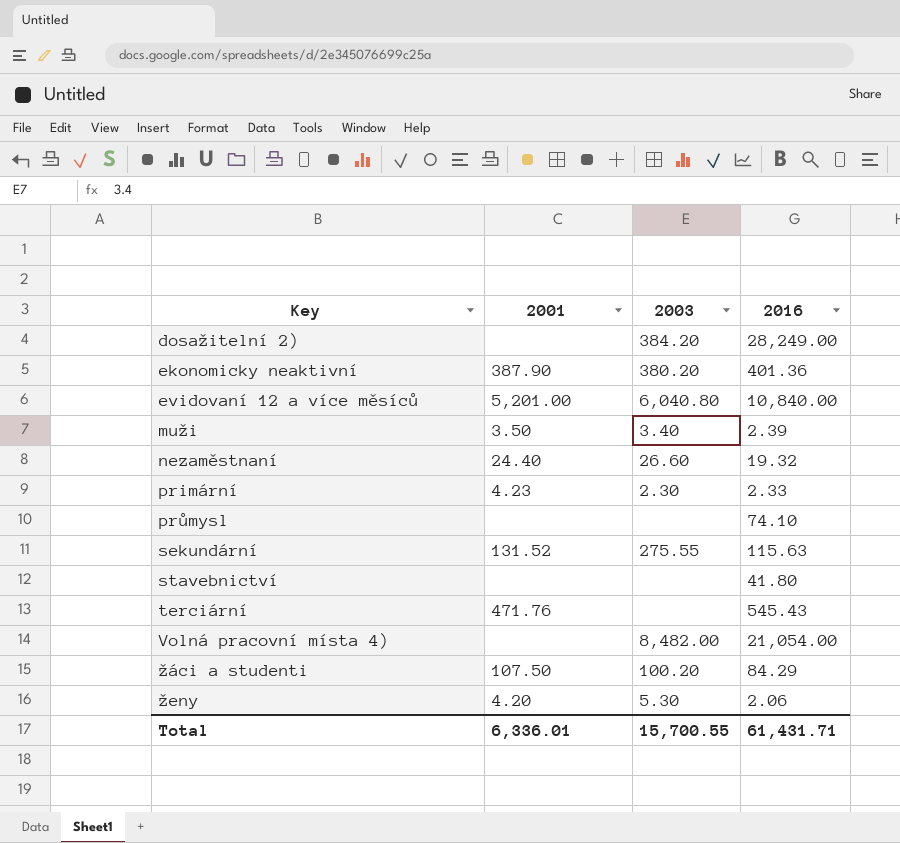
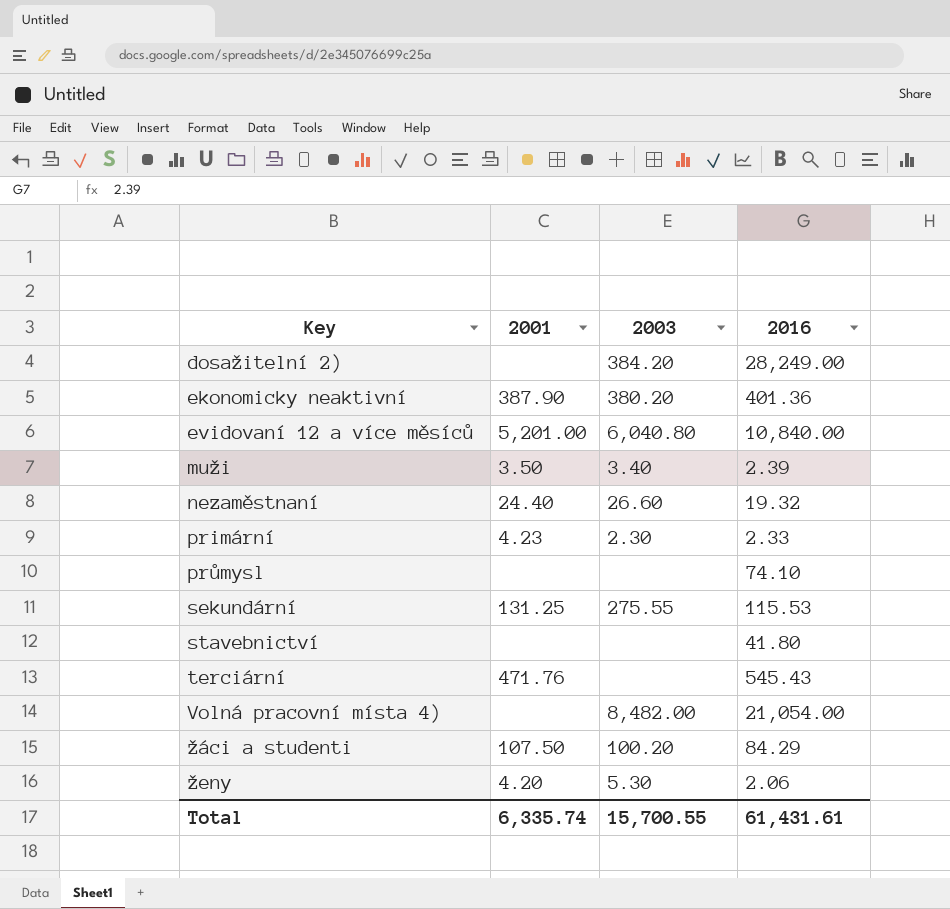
sekundární | 2001: 131.52 -> 131.25
sekundární | 2016: 115.63 -> 115.53
Total | 2001: 6,336.01 -> 6,335.74
Total | 2016: 61,431.71 -> 61,431.61

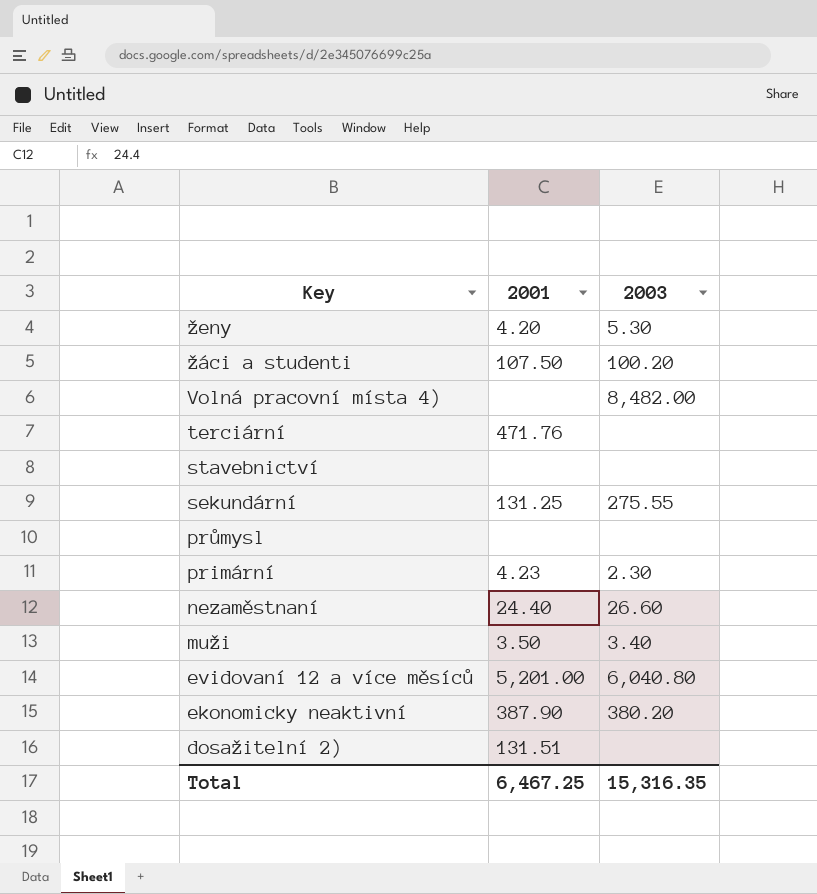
row order: Key ascending -> Key descending
column 2016 | position: 4 -> none
dosažitelní 2) | 2001: none -> 131.51
dosažitelní 2) | 2003: 384.20 -> none
Total | 2001: 6,335.74 -> 6,467.25
Total | 2003: 15,700.55 -> 15,316.35

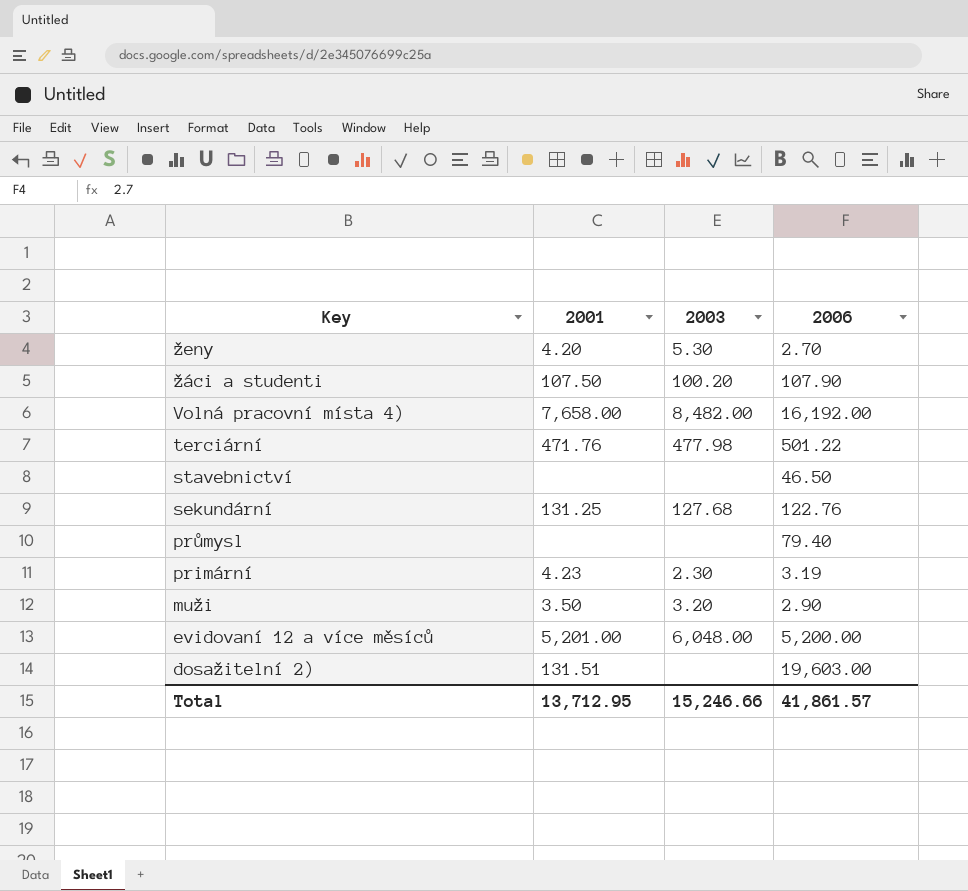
column 2006 | position: none -> 4
row nezaměstnaní: 24.40 | 26.60 -> none
row ekonomicky neaktivní: 387.90 | 380.20 -> none
Volná pracovní místa 4) | 2001: none -> 7,658.00
terciární | 2003: none -> 477.98
sekundární | 2003: 275.55 -> 127.68
muži | 2003: 3.40 -> 3.20
evidovaní 12 a více měsíců | 2003: 6,040.80 -> 6,048.00
Total | 2001: 6,467.25 -> 13,712.95
Total | 2003: 15,316.35 -> 15,246.66

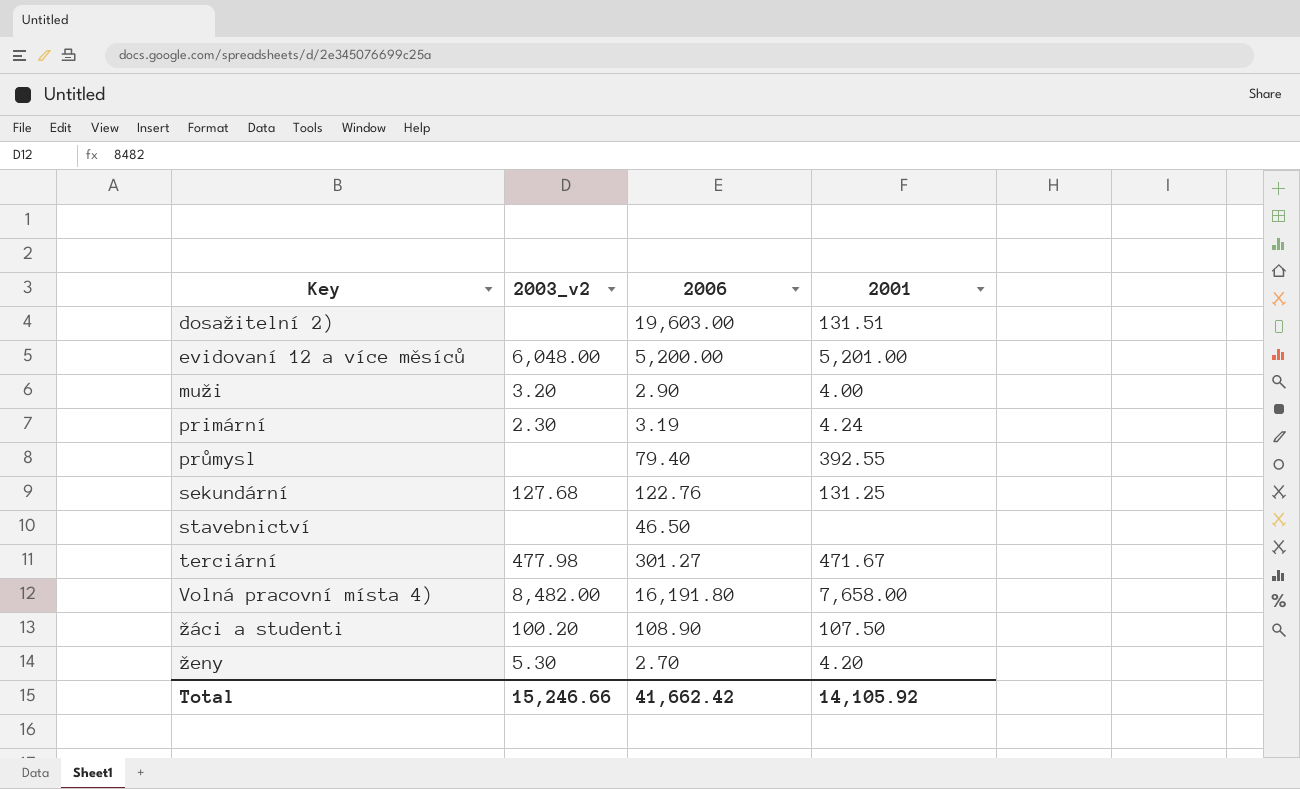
row order: Key descending -> Key ascending
column name: 2003 -> 2003_v2
column 2001 | position: 2 -> 4
muži | 2001: 3.50 -> 4.00
primární | 2001: 4.23 -> 4.24
průmysl | 2001: none -> 392.55
terciární | 2006: 501.22 -> 301.27
terciární | 2001: 471.76 -> 471.67
Volná pracovní místa 4) | 2006: 16,192.00 -> 16,191.80
žáci a studenti | 2006: 107.90 -> 108.90
Total | 2006: 41,861.57 -> 41,662.42
Total | 2001: 13,712.95 -> 14,105.92

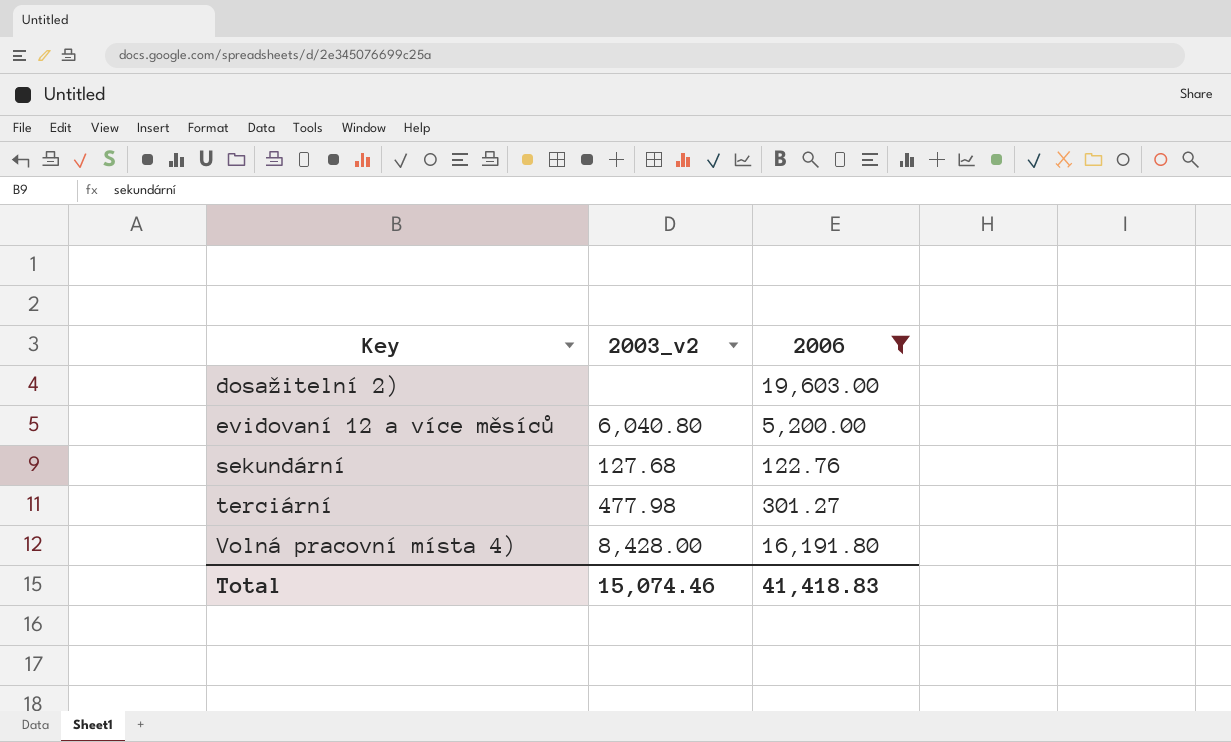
filter: none -> 2006 >= 122.76
column 2001 | position: 4 -> none
evidovaní 12 a více měsíců | 2003_v2: 6,048.00 -> 6,040.80
Volná pracovní místa 4) | 2003_v2: 8,482.00 -> 8,428.00
Total | 2003_v2: 15,246.66 -> 15,074.46
Total | 2006: 41,662.42 -> 41,418.83

